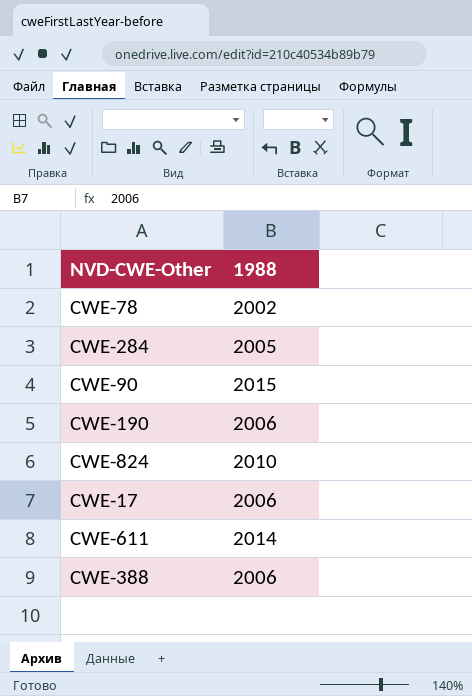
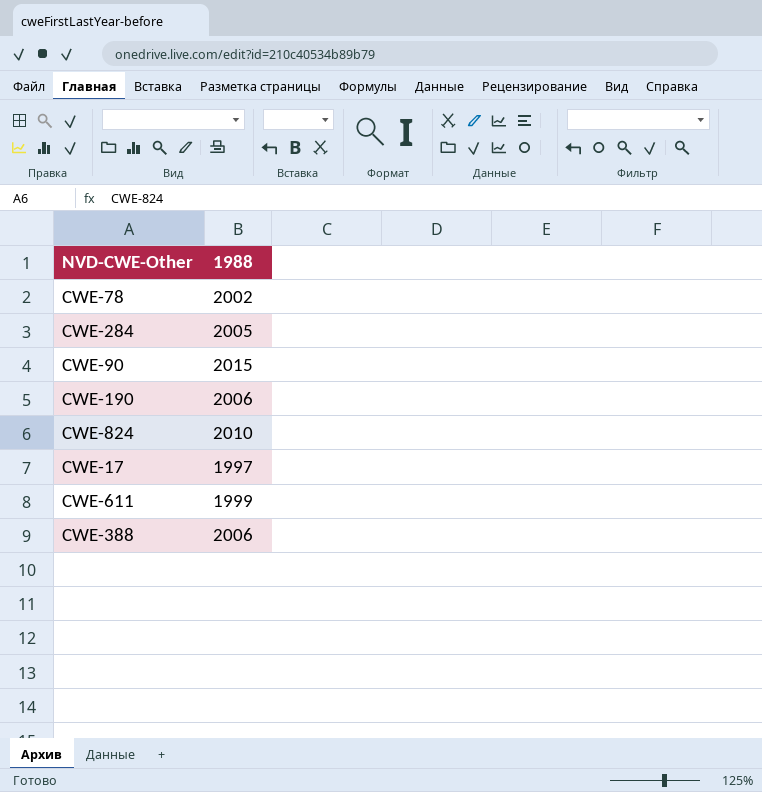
CWE-17 | 1988: 2006 -> 1997
CWE-611 | 1988: 2014 -> 1999

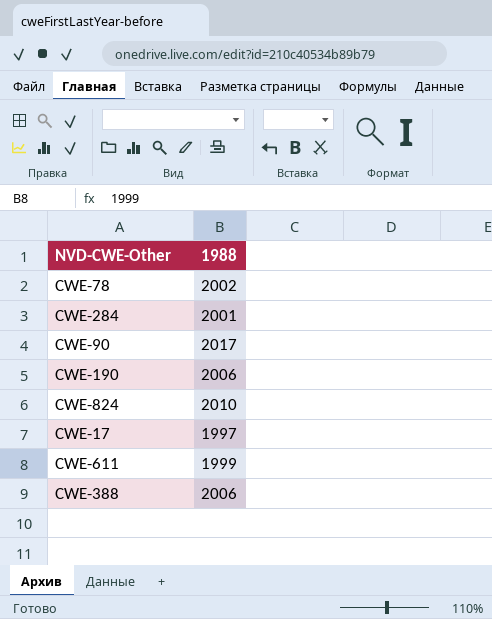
CWE-284 | 1988: 2005 -> 2001
CWE-90 | 1988: 2015 -> 2017

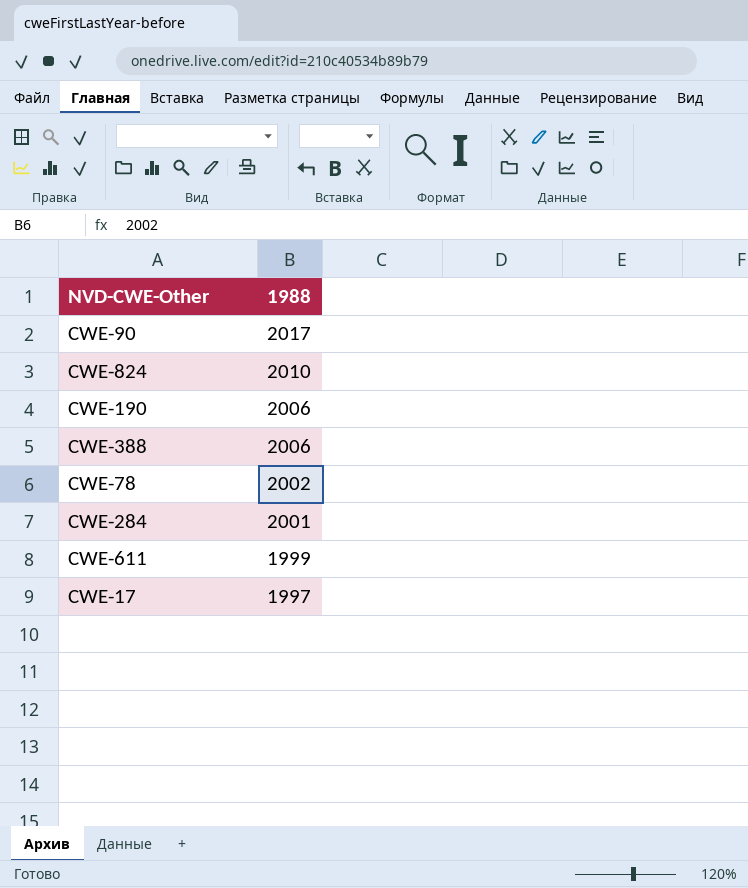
row order: none -> 1988 descending

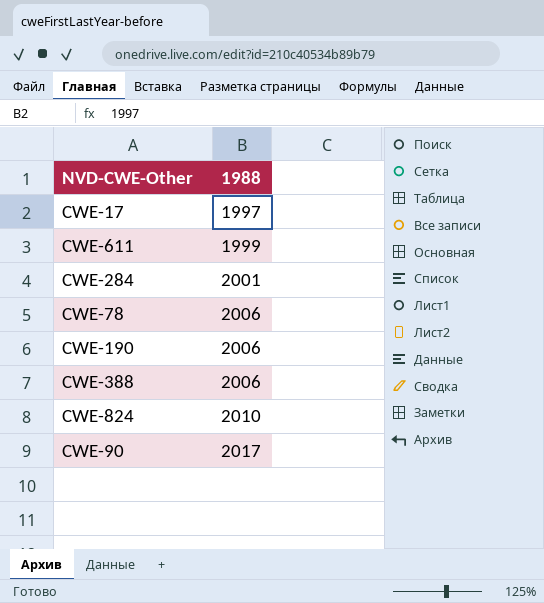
row order: 1988 descending -> 1988 ascending
CWE-78 | 1988: 2002 -> 2006

